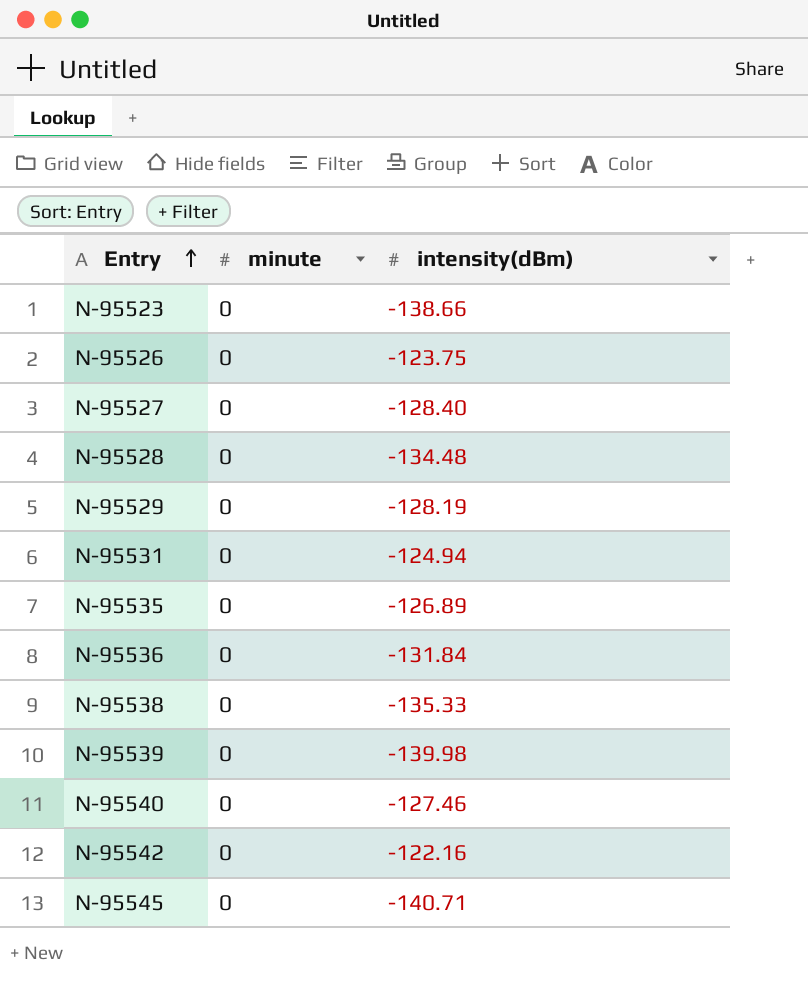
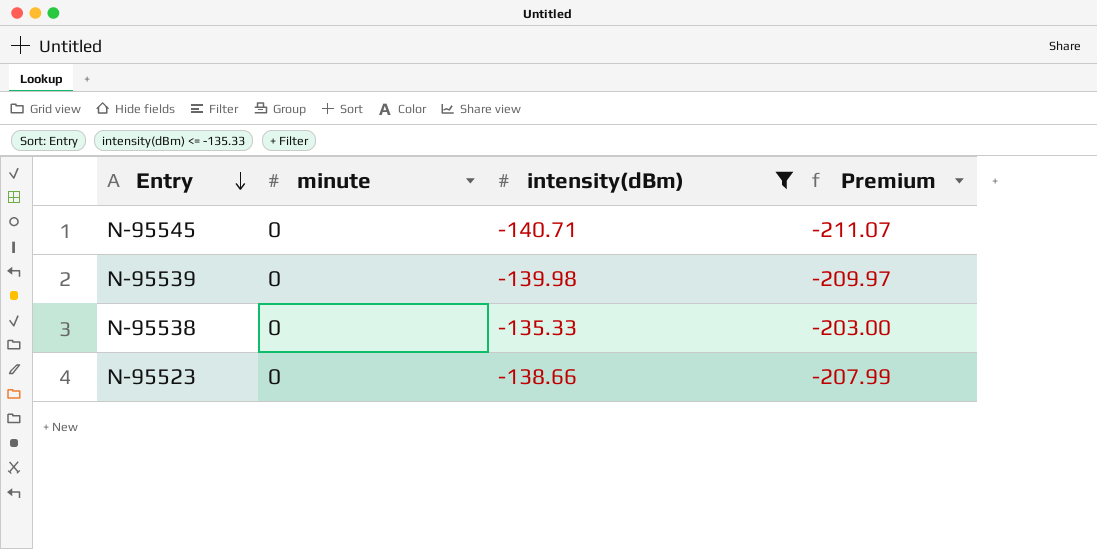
filter: none -> intensity(dBm) <= -135.33
row order: Entry ascending -> Entry descending
column Premium | formula: none -> [intensity(dBm)] * 1.5

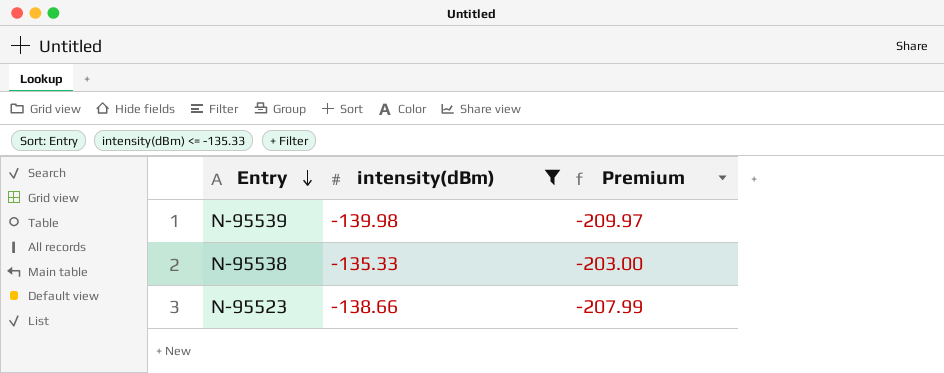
column minute | position: 2 -> none
row N-95545: 0 | -140.71 | -211.07 -> none

